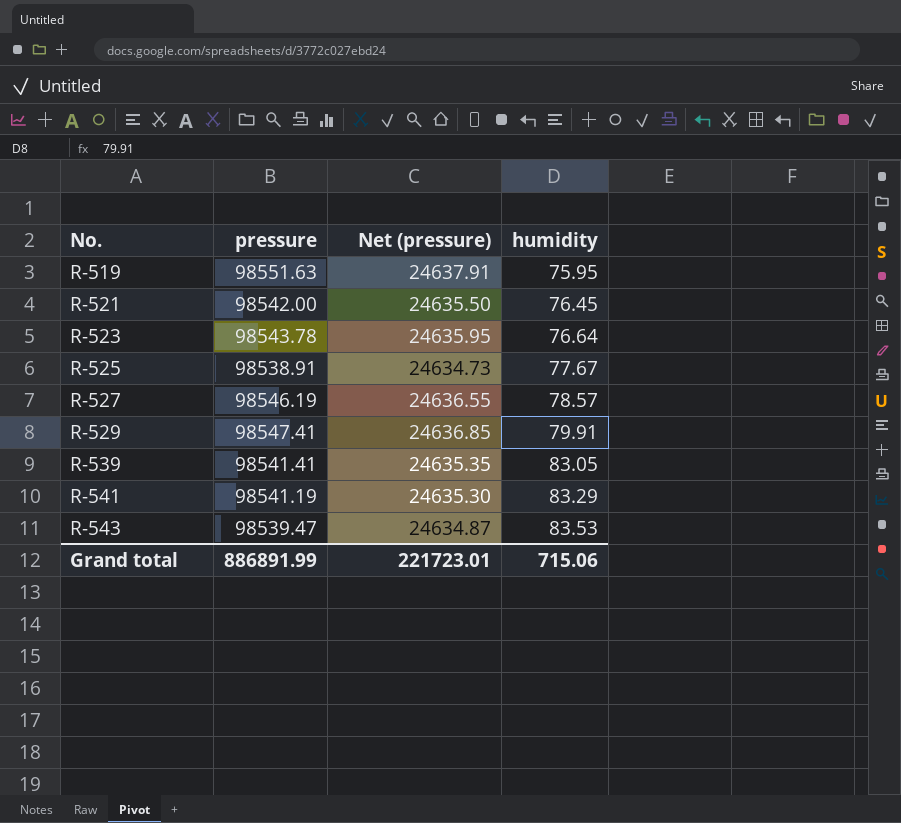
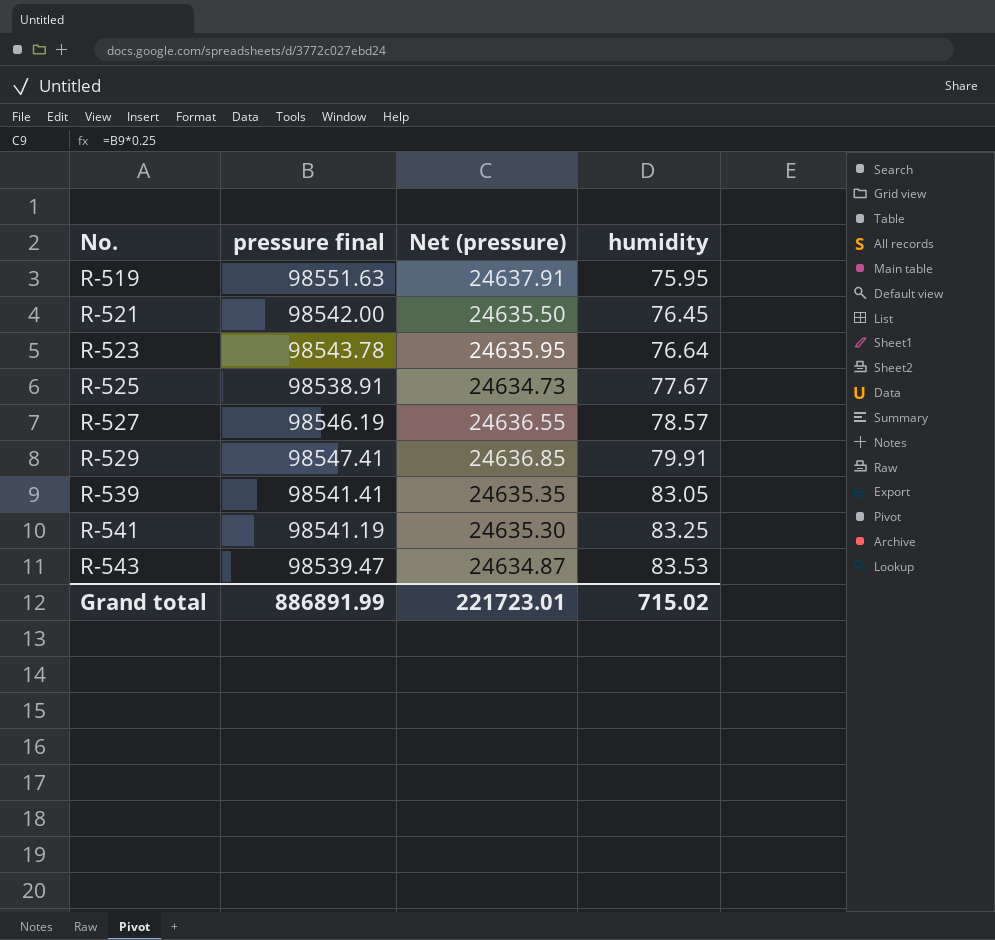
column name: pressure -> pressure final
R-541 | humidity: 83.29 -> 83.25
Grand total | humidity: 715.06 -> 715.02

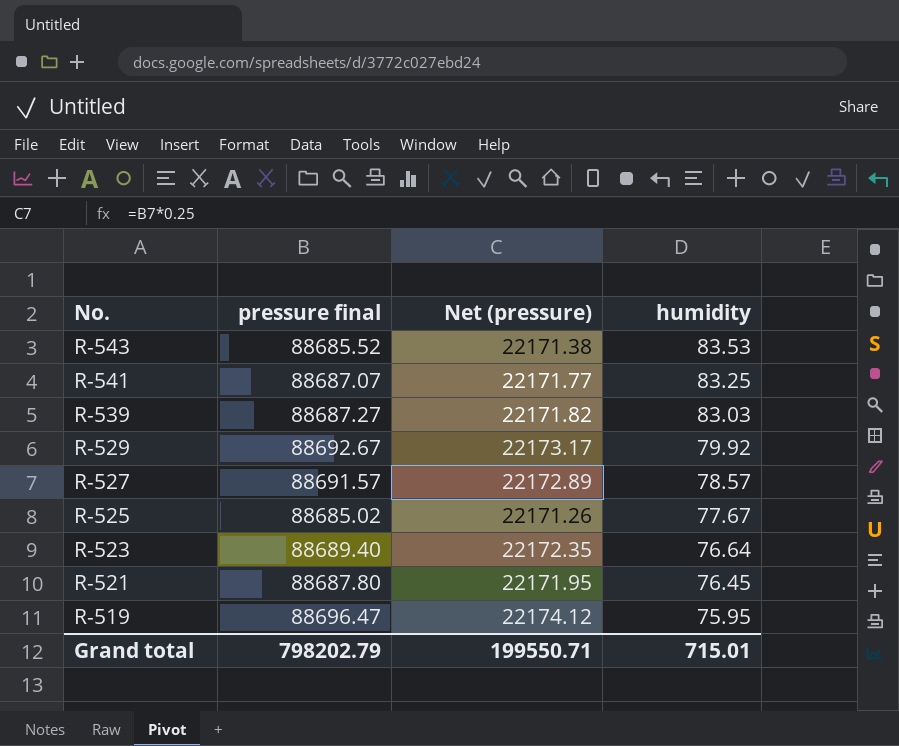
row order: No. ascending -> No. descending
R-543 | pressure final: 98539.47 -> 88685.52
R-543 | Net (pressure): 24634.87 -> 22171.38
R-541 | pressure final: 98541.19 -> 88687.07
R-541 | Net (pressure): 24635.30 -> 22171.77
R-539 | pressure final: 98541.41 -> 88687.27
R-539 | Net (pressure): 24635.35 -> 22171.82
R-539 | humidity: 83.05 -> 83.03
R-529 | pressure final: 98547.41 -> 88692.67
R-529 | Net (pressure): 24636.85 -> 22173.17
R-529 | humidity: 79.91 -> 79.92
R-527 | pressure final: 98546.19 -> 88691.57
R-527 | Net (pressure): 24636.55 -> 22172.89
R-525 | pressure final: 98538.91 -> 88685.02
R-525 | Net (pressure): 24634.73 -> 22171.26
R-523 | pressure final: 98543.78 -> 88689.40
R-523 | Net (pressure): 24635.95 -> 22172.35
R-521 | pressure final: 98542.00 -> 88687.80
R-521 | Net (pressure): 24635.50 -> 22171.95
R-519 | pressure final: 98551.63 -> 88696.47
R-519 | Net (pressure): 24637.91 -> 22174.12
Grand total | pressure final: 886891.99 -> 798202.79
Grand total | Net (pressure): 221723.01 -> 199550.71
Grand total | humidity: 715.02 -> 715.01

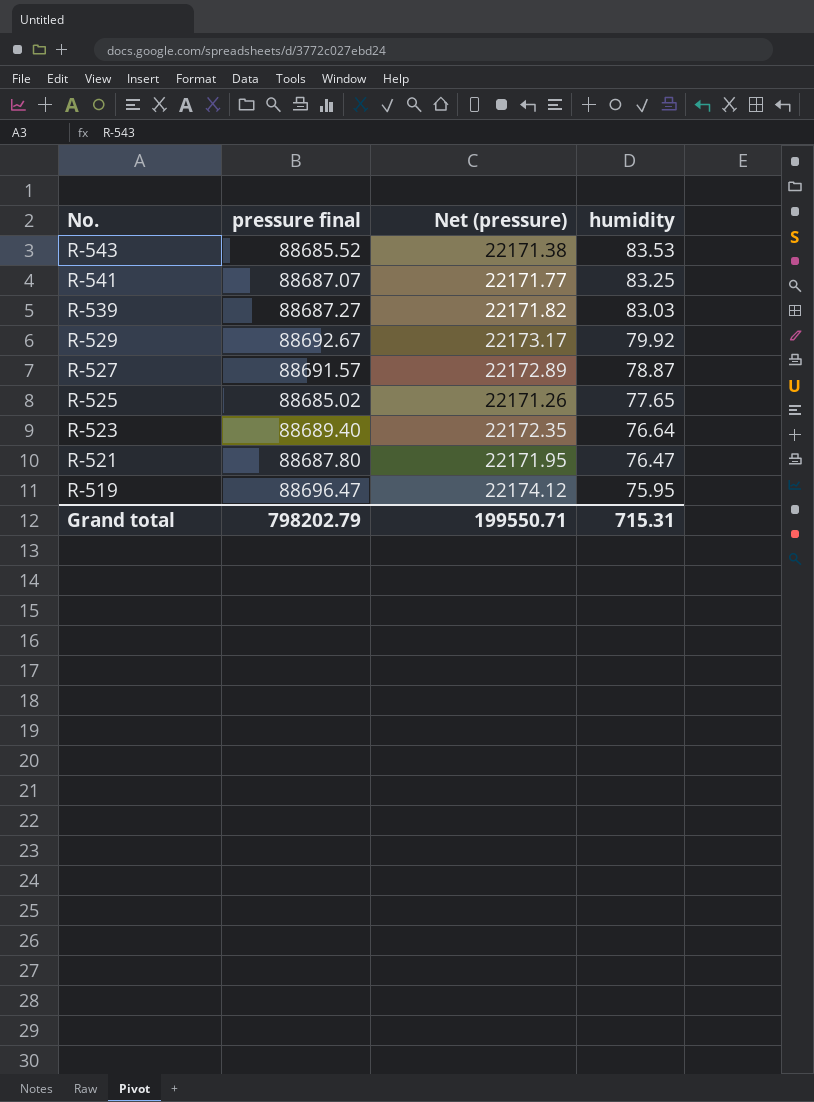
R-527 | humidity: 78.57 -> 78.87
R-525 | humidity: 77.67 -> 77.65
R-521 | humidity: 76.45 -> 76.47
Grand total | humidity: 715.01 -> 715.31

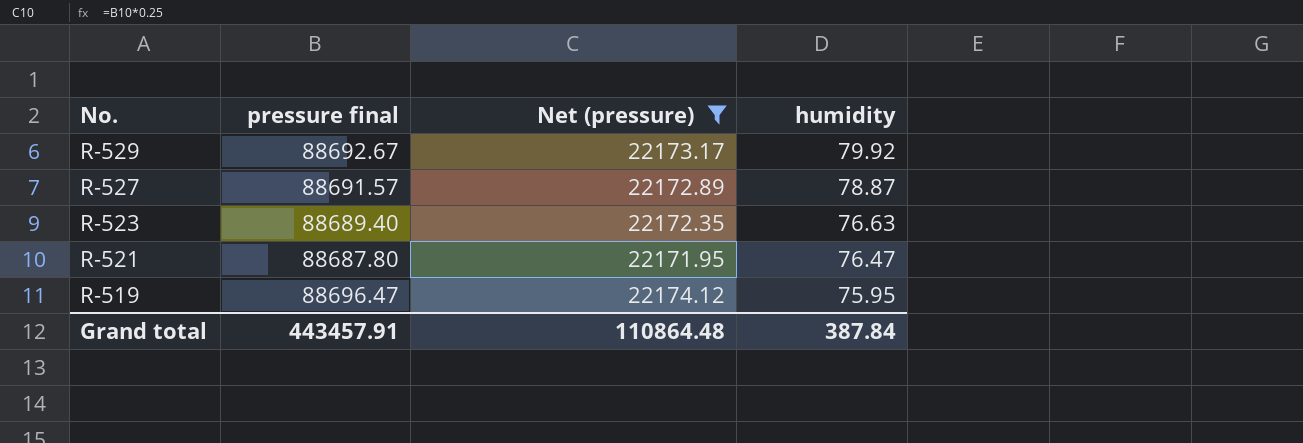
filter: none -> Net (pressure) >= 22171.95
R-523 | humidity: 76.64 -> 76.63
Grand total | pressure final: 798202.79 -> 443457.91
Grand total | Net (pressure): 199550.71 -> 110864.48
Grand total | humidity: 715.31 -> 387.84

